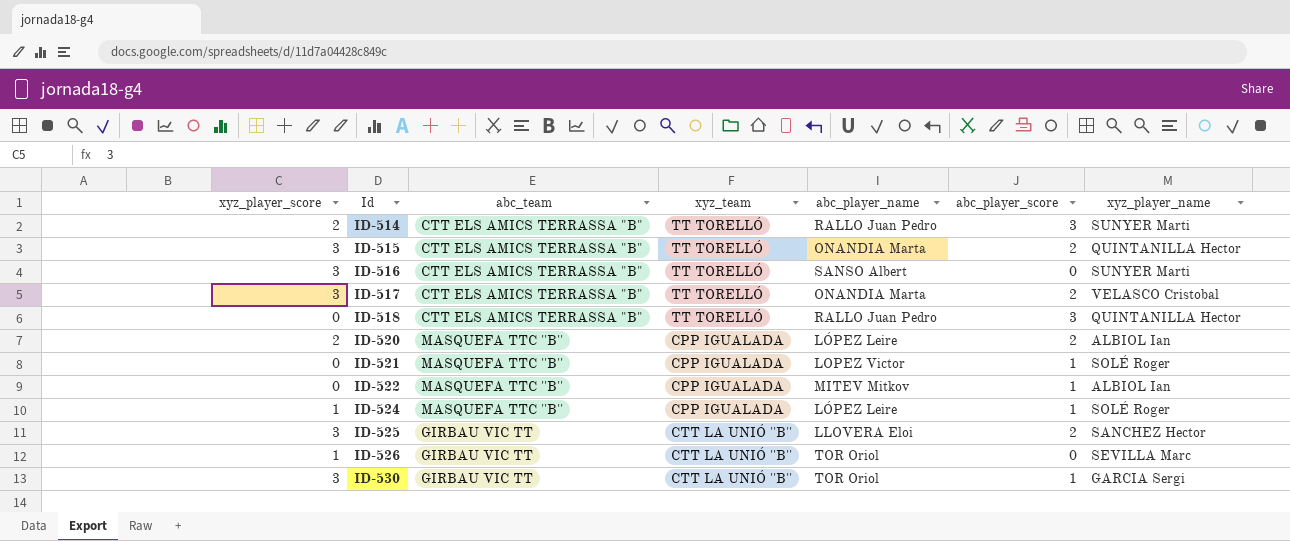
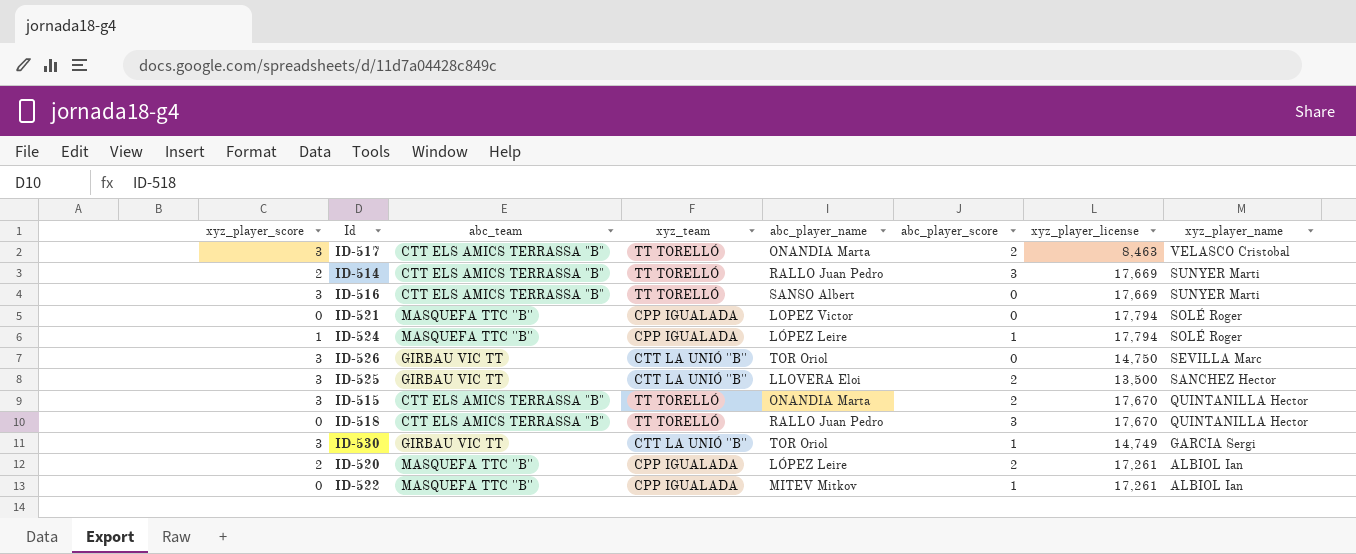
row order: Id ascending -> xyz_player_name descending
column xyz_player_license | position: none -> 7
ID-521 | abc_player_score: 1 -> 0
ID-526 | xyz_player_score: 1 -> 3

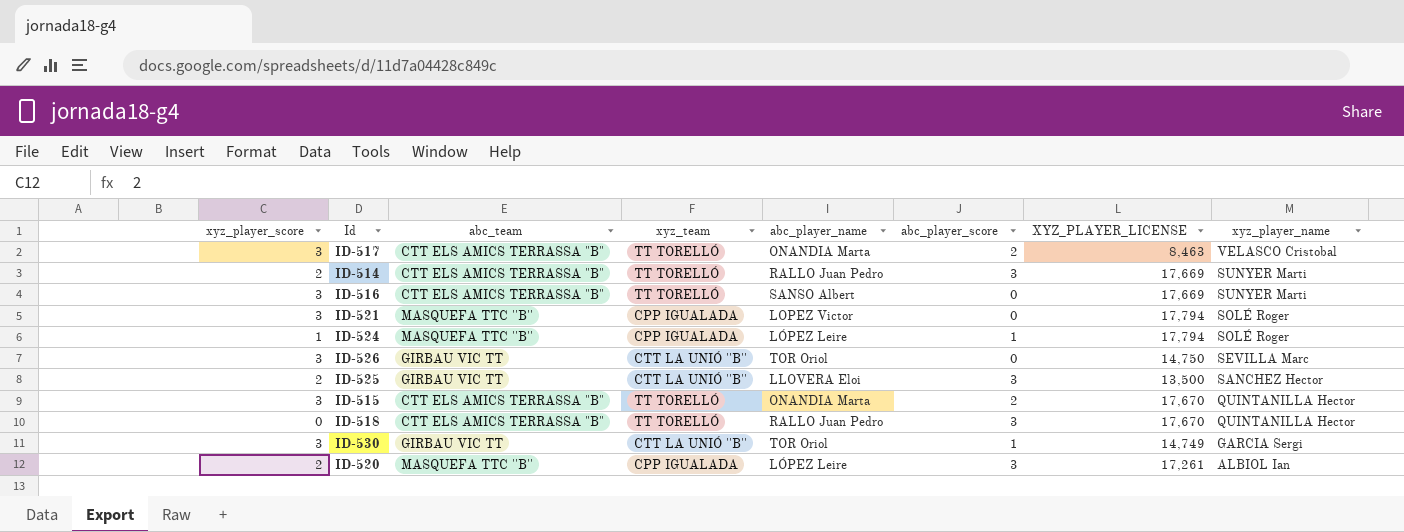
column name: xyz_player_license -> XYZ_PLAYER_LICENSE
row ID-522: 0 | MASQUEFA TTC ''B'' | CPP IGUALADA | MITEV Mitkov | 1 | 17,261 | ALBIOL Ian -> none
ID-521 | xyz_player_score: 0 -> 3
ID-525 | xyz_player_score: 3 -> 2
ID-525 | abc_player_score: 2 -> 3
ID-520 | abc_player_score: 2 -> 3

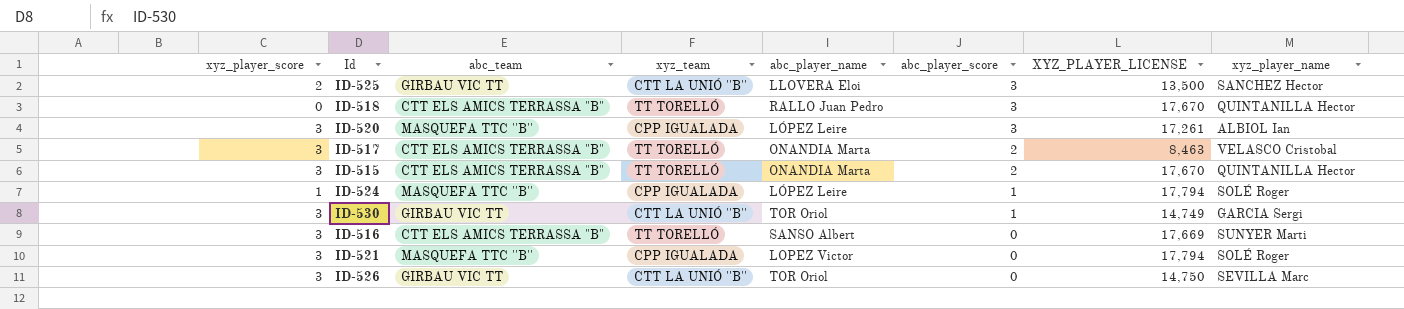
row order: xyz_player_name descending -> abc_player_score descending
row ID-514: 2 | CTT ELS AMICS TERRASSA "B" | TT TORELLÓ | RALLO Juan Pedro | 3 | 17,669 | SUNYER Marti -> none
ID-520 | xyz_player_score: 2 -> 3

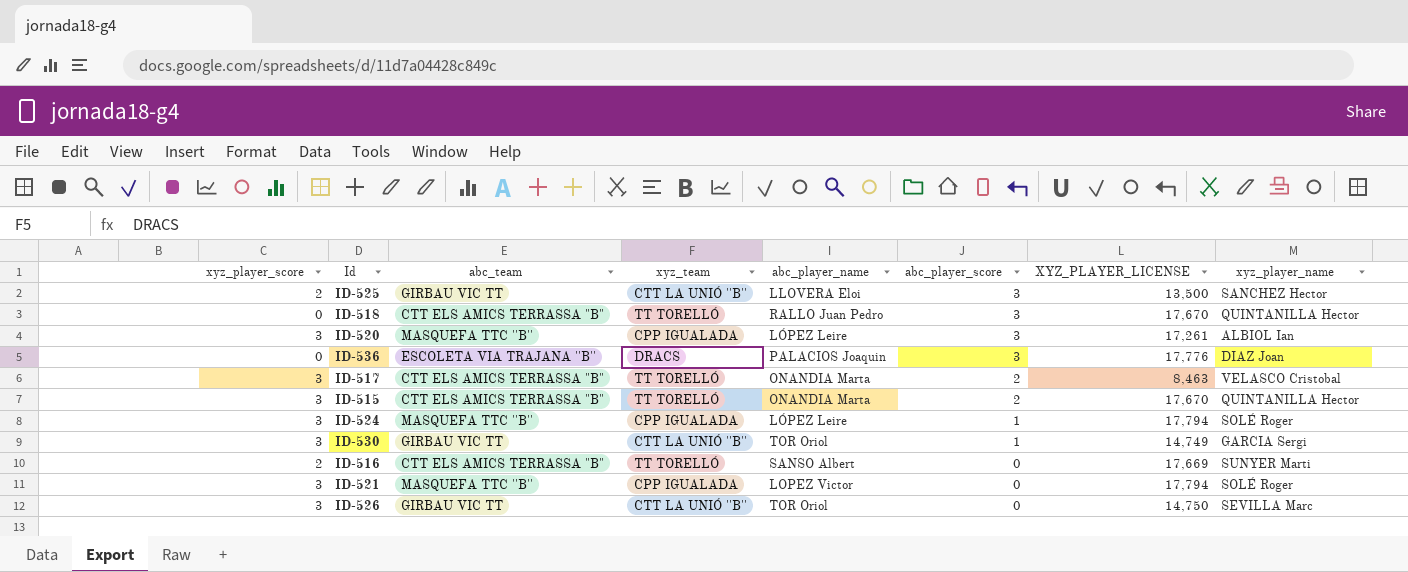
row ID-536: none -> 0 | ESCOLETA VIA TRAJANA ''B'' | DRACS | PALACIOS Joaquin | 3 | 17,776 | DIAZ Joan
ID-524 | xyz_player_score: 1 -> 3
ID-516 | xyz_player_score: 3 -> 2

